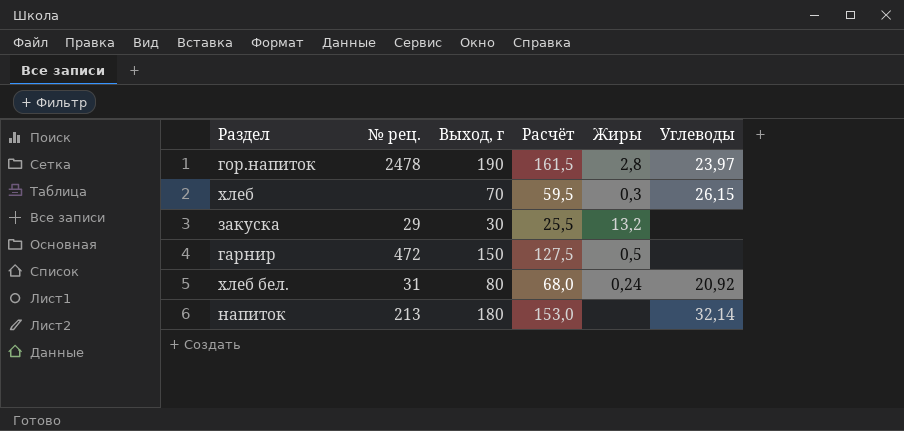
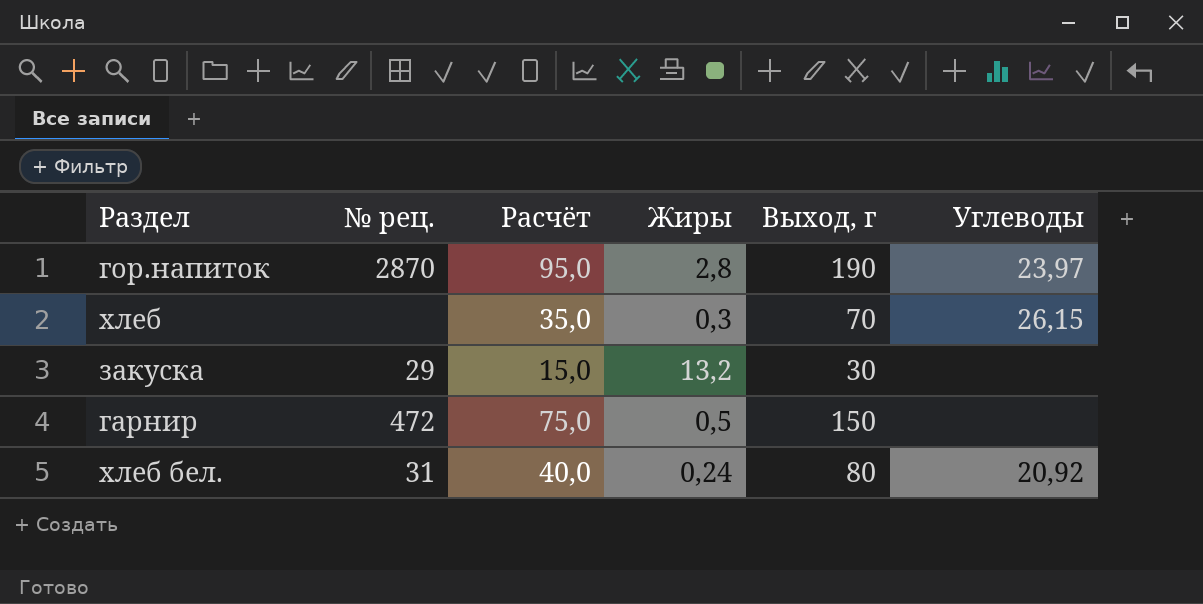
column Расчёт | formula: [Выход, г] * 0,85 -> [Выход, г] * 0,5
column Выход, г | position: 3 -> 5
row напиток: 213 | 180 | 153,0 | none | 32,14 -> none
гор.напиток | № рец.: 2478 -> 2870

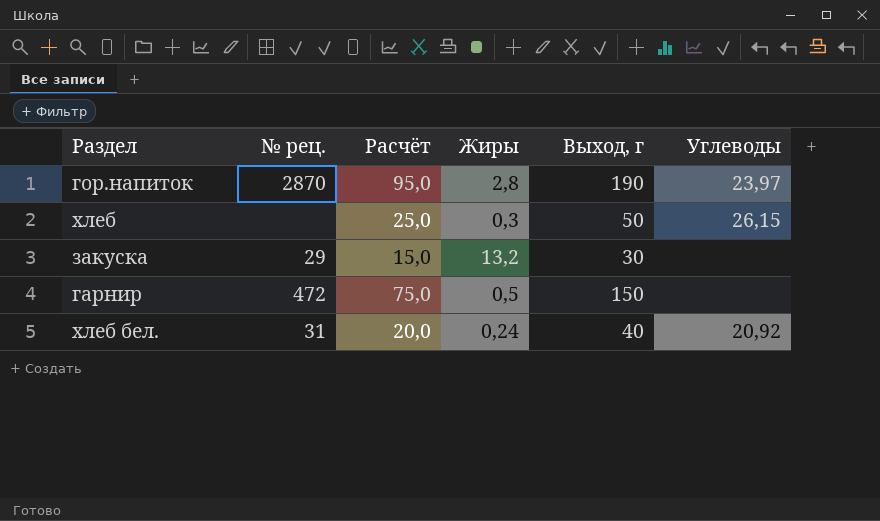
хлеб | Расчёт: 35,0 -> 25,0
хлеб | Выход, г: 70 -> 50
хлеб бел. | Расчёт: 40,0 -> 20,0
хлеб бел. | Выход, г: 80 -> 40

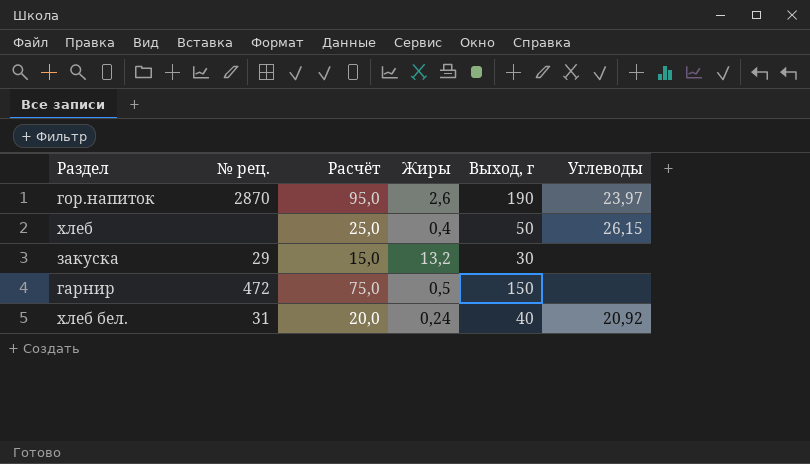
гор.напиток | Жиры: 2,8 -> 2,6
хлеб | Жиры: 0,3 -> 0,4

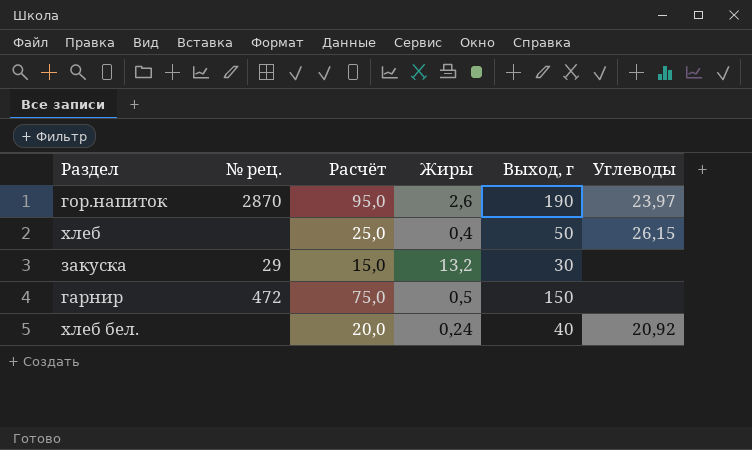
хлеб бел. | № рец.: 31 -> none

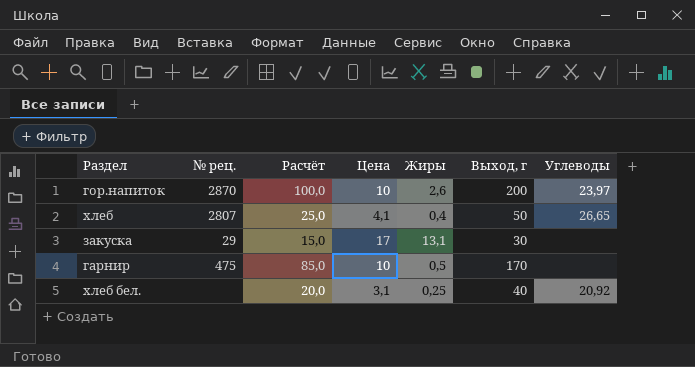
column Цена | position: none -> 4
гор.напиток | Расчёт: 95,0 -> 100,0
гор.напиток | Выход, г: 190 -> 200
хлеб | № рец.: none -> 2807
хлеб | Углеводы: 26,15 -> 26,65
закуска | Жиры: 13,2 -> 13,1
гарнир | № рец.: 472 -> 475
гарнир | Расчёт: 75,0 -> 85,0
гарнир | Выход, г: 150 -> 170
хлеб бел. | Жиры: 0,24 -> 0,25

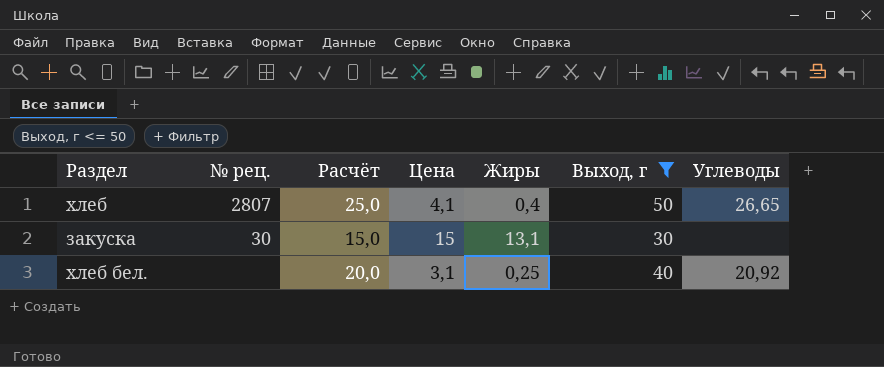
filter: none -> Выход, г <= 50
закуска | № рец.: 29 -> 30
закуска | Цена: 17 -> 15

